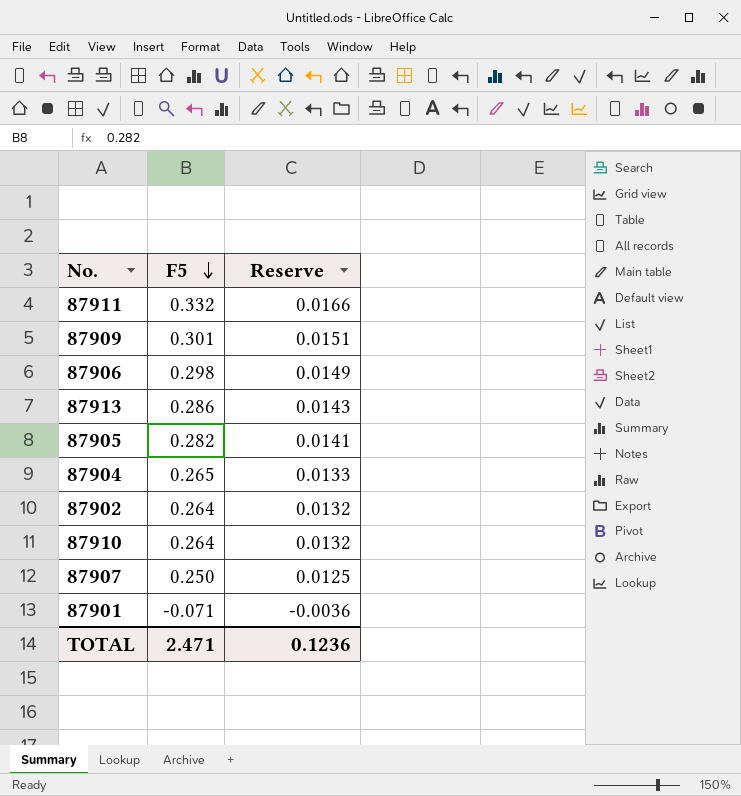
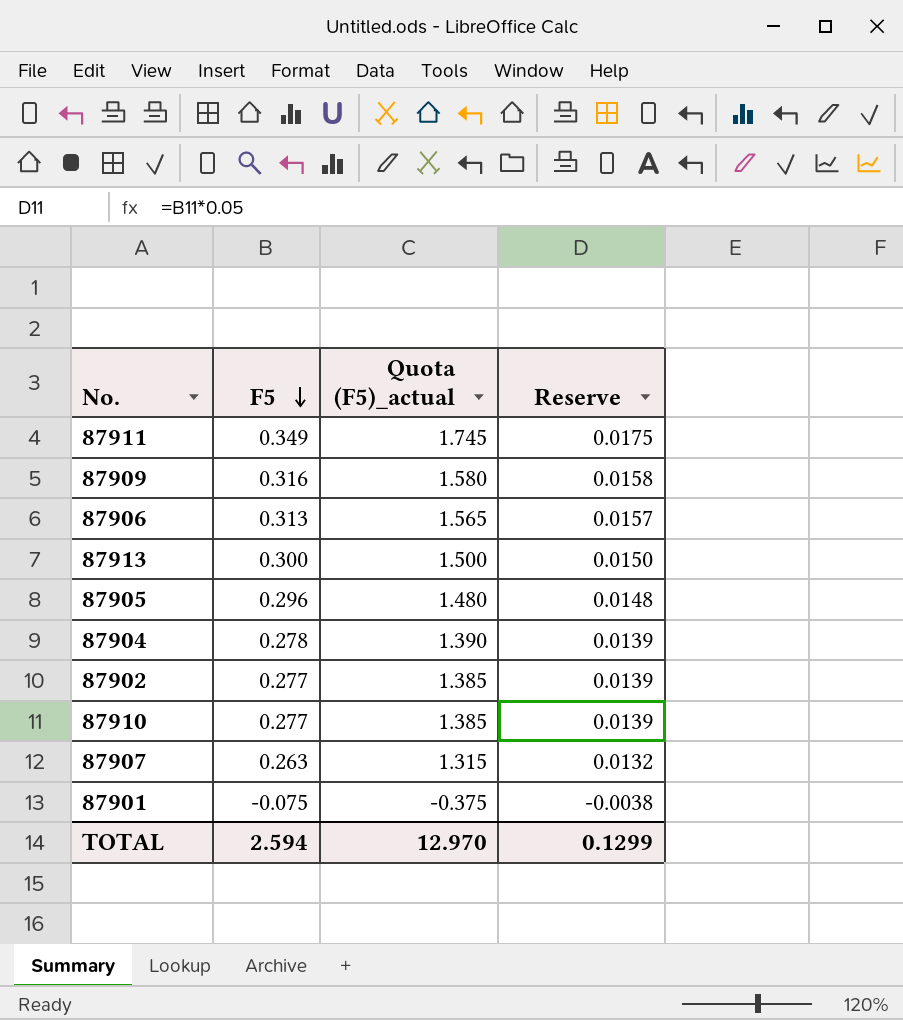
column Quota (F5)_actual | formula: none -> [F5] * 5
87911 | F5: 0.332 -> 0.349
87911 | Reserve: 0.0166 -> 0.0175
87909 | F5: 0.301 -> 0.316
87909 | Reserve: 0.0151 -> 0.0158
87906 | F5: 0.298 -> 0.313
87906 | Reserve: 0.0149 -> 0.0157
87913 | F5: 0.286 -> 0.300
87913 | Reserve: 0.0143 -> 0.0150
87905 | F5: 0.282 -> 0.296
87905 | Reserve: 0.0141 -> 0.0148
87904 | F5: 0.265 -> 0.278
87904 | Reserve: 0.0133 -> 0.0139
87902 | F5: 0.264 -> 0.277
87902 | Reserve: 0.0132 -> 0.0139
87910 | F5: 0.264 -> 0.277
87910 | Reserve: 0.0132 -> 0.0139
87907 | F5: 0.250 -> 0.263
87907 | Reserve: 0.0125 -> 0.0132
87901 | F5: -0.071 -> -0.075
87901 | Reserve: -0.0036 -> -0.0038
TOTAL | F5: 2.471 -> 2.594
TOTAL | Reserve: 0.1236 -> 0.1299

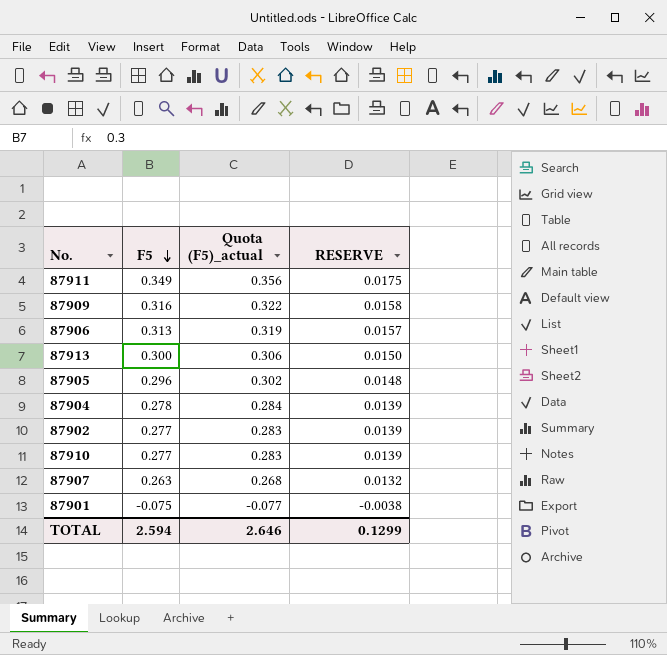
column Quota (F5)_actual | formula: [F5] * 5 -> [F5] * 1.02
column name: Reserve -> RESERVE
TOTAL | Quota (F5)_actual: 12.970 -> 2.646

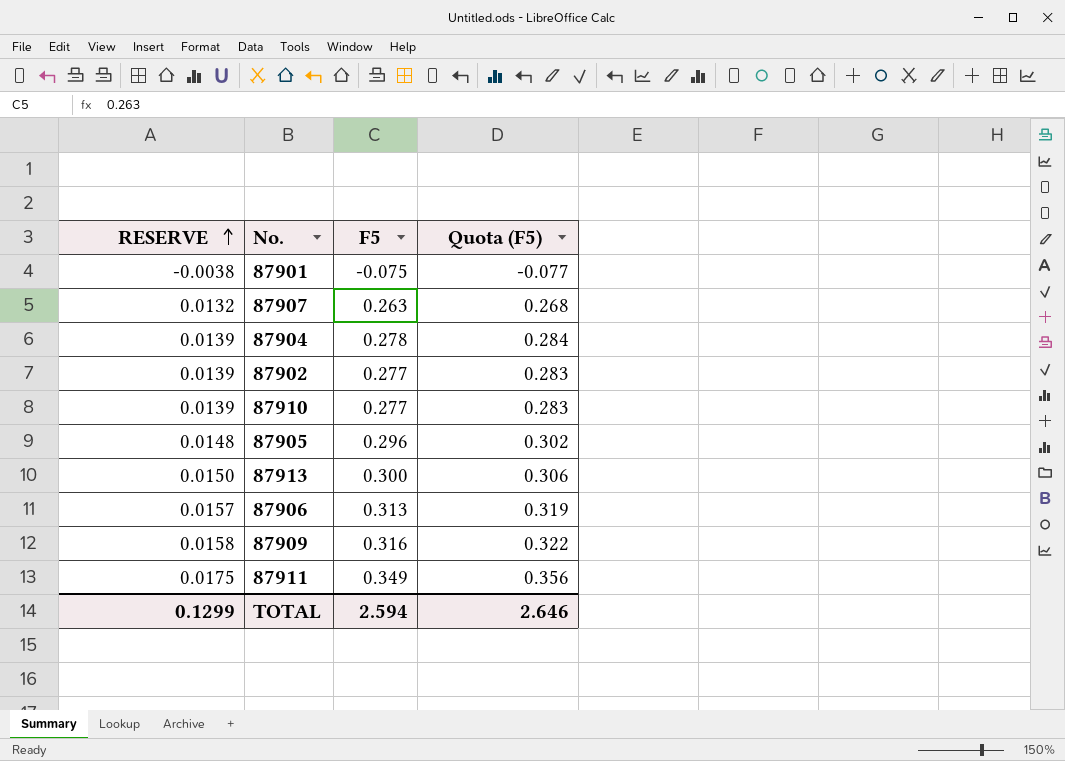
row order: F5 descending -> RESERVE ascending
column RESERVE | position: 4 -> 1
column name: Quota (F5)_actual -> Quota (F5)

